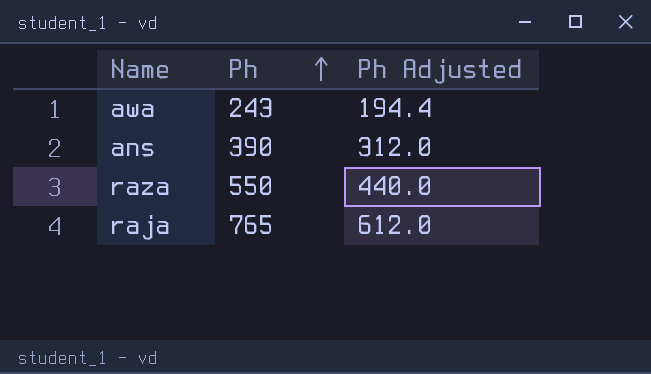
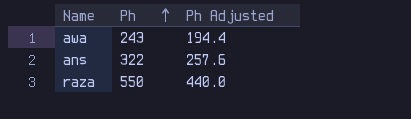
row raja: 765 | 612.0 -> none
ans | Ph: 390 -> 322
ans | Ph Adjusted: 312.0 -> 257.6

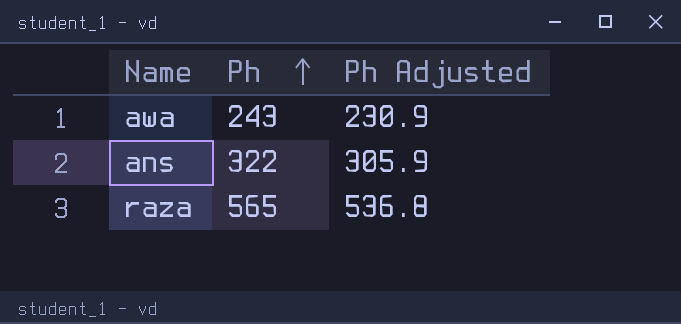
column Ph Adjusted | formula: [Ph] * 0.8 -> [Ph] * 0.95
raza | Ph: 550 -> 565

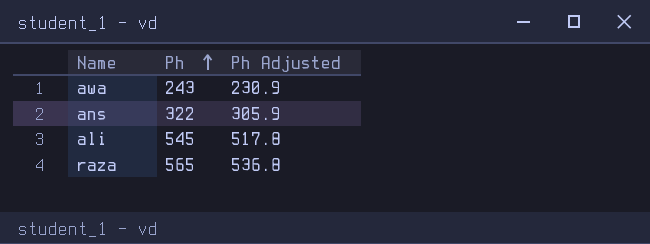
row ali: none -> 545 | 517.8

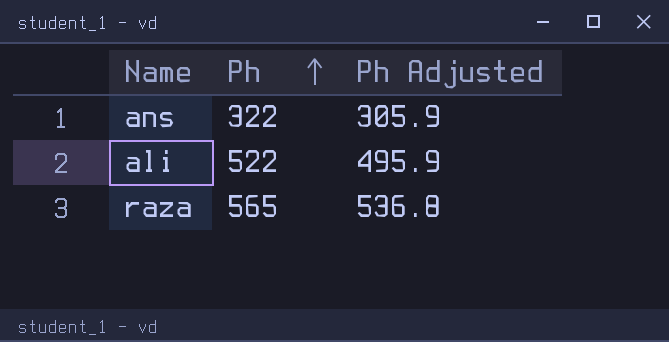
row awa: 243 | 230.9 -> none
ali | Ph: 545 -> 522
ali | Ph Adjusted: 517.8 -> 495.9

